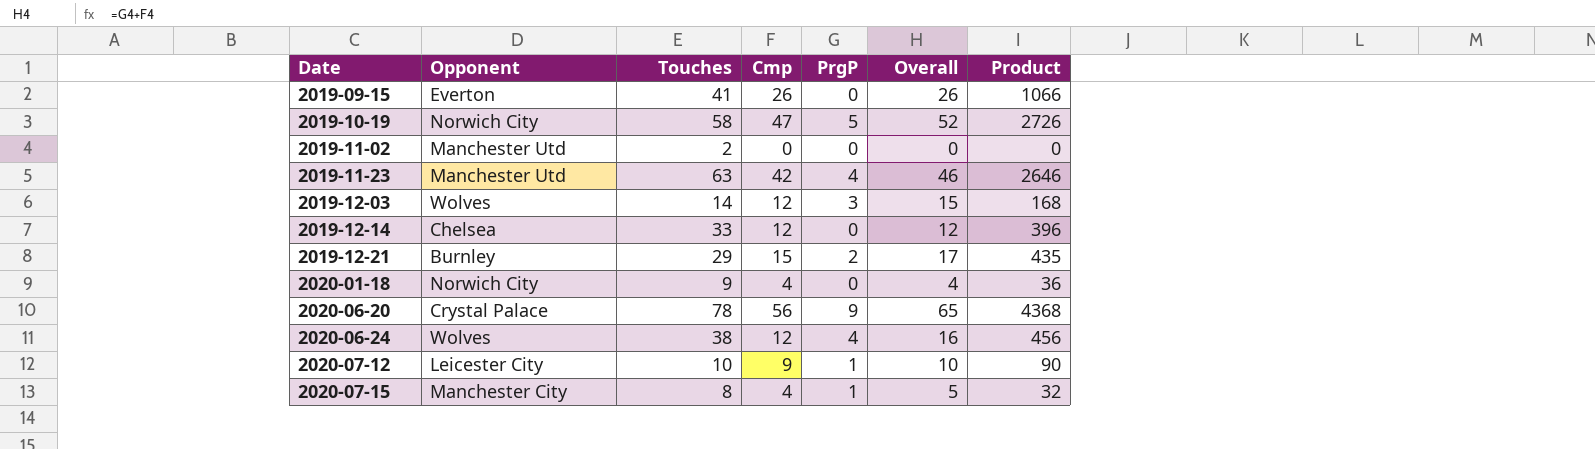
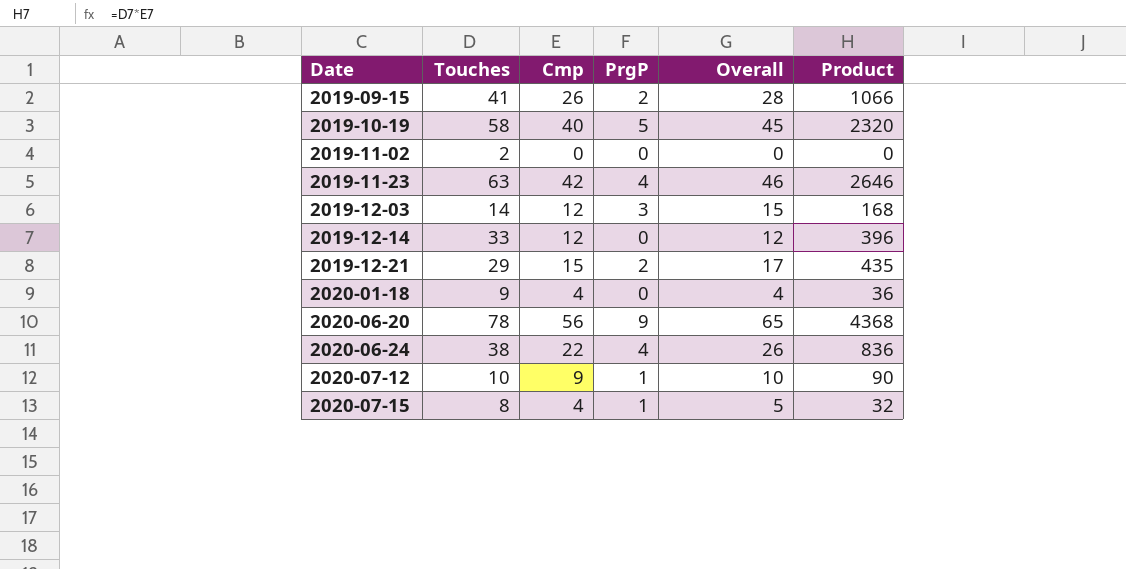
column Opponent | position: 2 -> none
2019-09-15 | PrgP: 0 -> 2
2019-09-15 | Overall: 26 -> 28
2019-10-19 | Cmp: 47 -> 40
2019-10-19 | Overall: 52 -> 45
2019-10-19 | Product: 2726 -> 2320
2020-06-24 | Cmp: 12 -> 22
2020-06-24 | Overall: 16 -> 26
2020-06-24 | Product: 456 -> 836

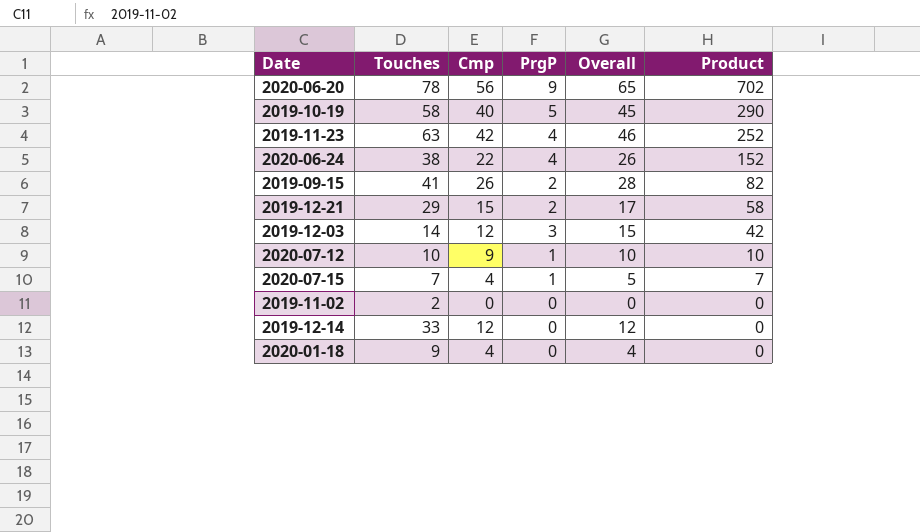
row order: Date ascending -> Product descending
column Product | formula: [Touches] * [Cmp] -> [Touches] * [PrgP]
2020-07-15 | Touches: 8 -> 7

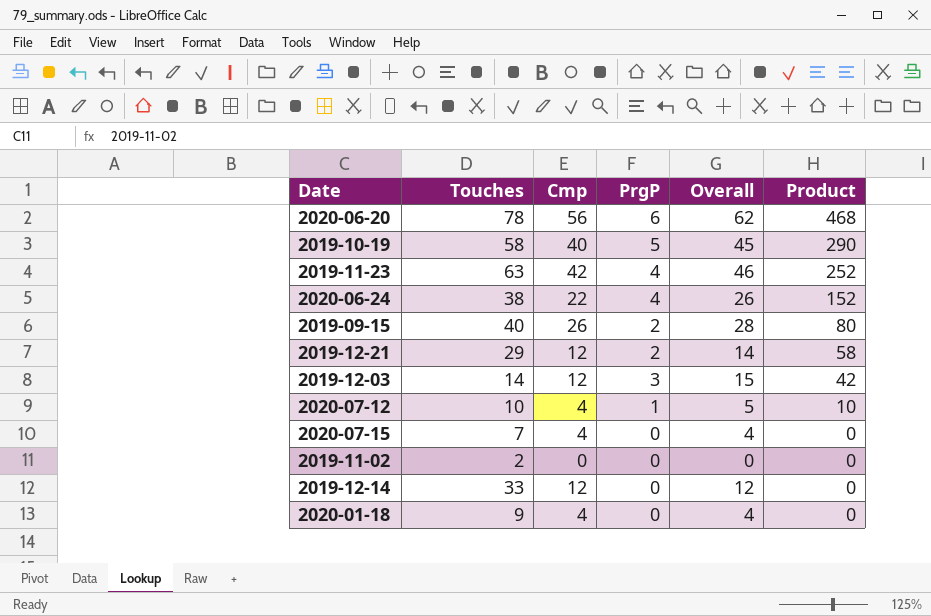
2020-06-20 | PrgP: 9 -> 6
2020-06-20 | Overall: 65 -> 62
2020-06-20 | Product: 702 -> 468
2019-09-15 | Touches: 41 -> 40
2019-09-15 | Product: 82 -> 80
2019-12-21 | Cmp: 15 -> 12
2019-12-21 | Overall: 17 -> 14
2020-07-12 | Cmp: 9 -> 4
2020-07-12 | Overall: 10 -> 5
2020-07-15 | PrgP: 1 -> 0
2020-07-15 | Overall: 5 -> 4
2020-07-15 | Product: 7 -> 0

